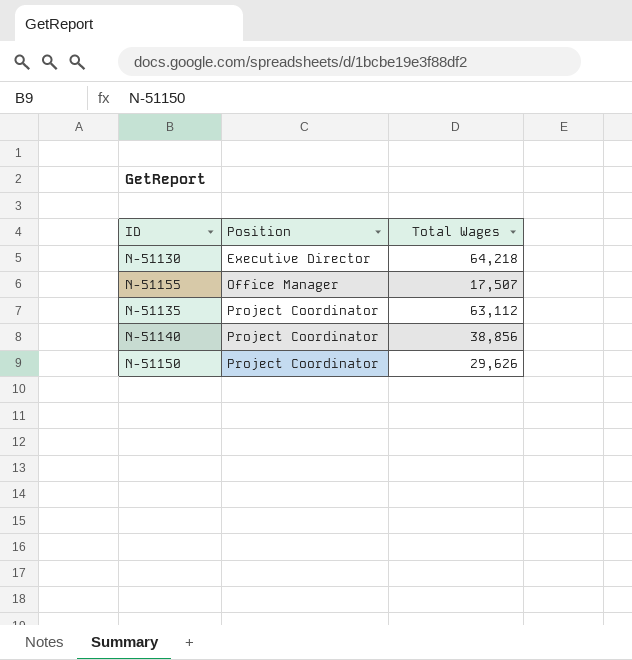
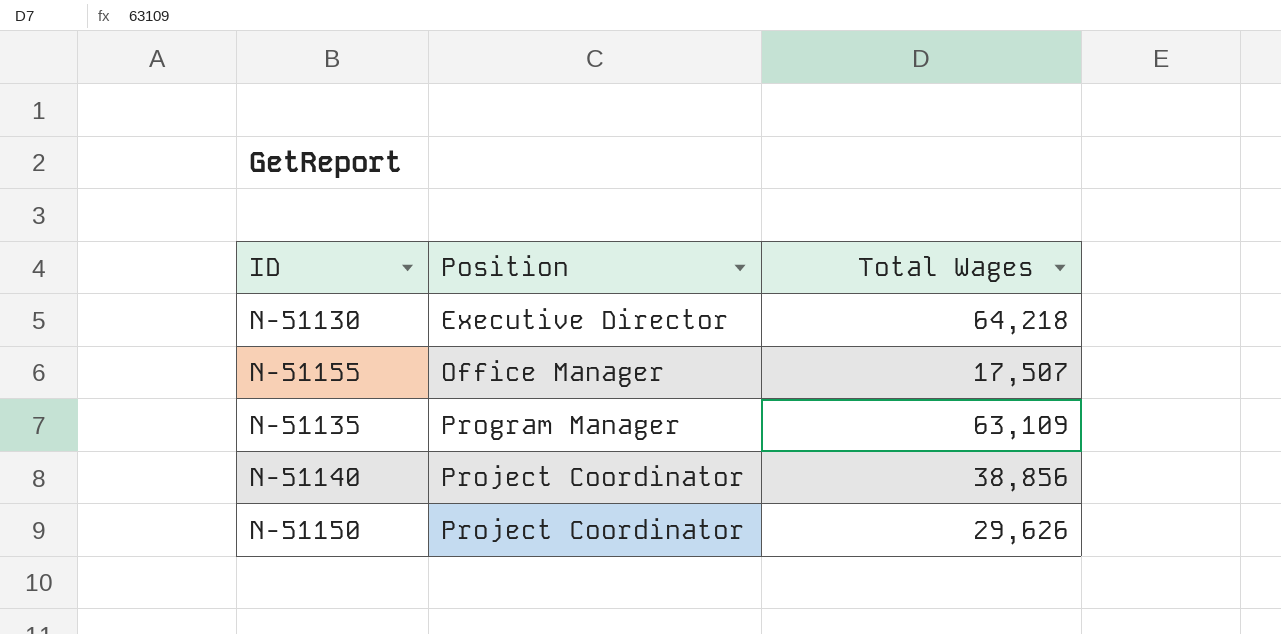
N-51135 | Position: Project Coordinator -> Program Manager
N-51135 | Total Wages: 63,112 -> 63,109

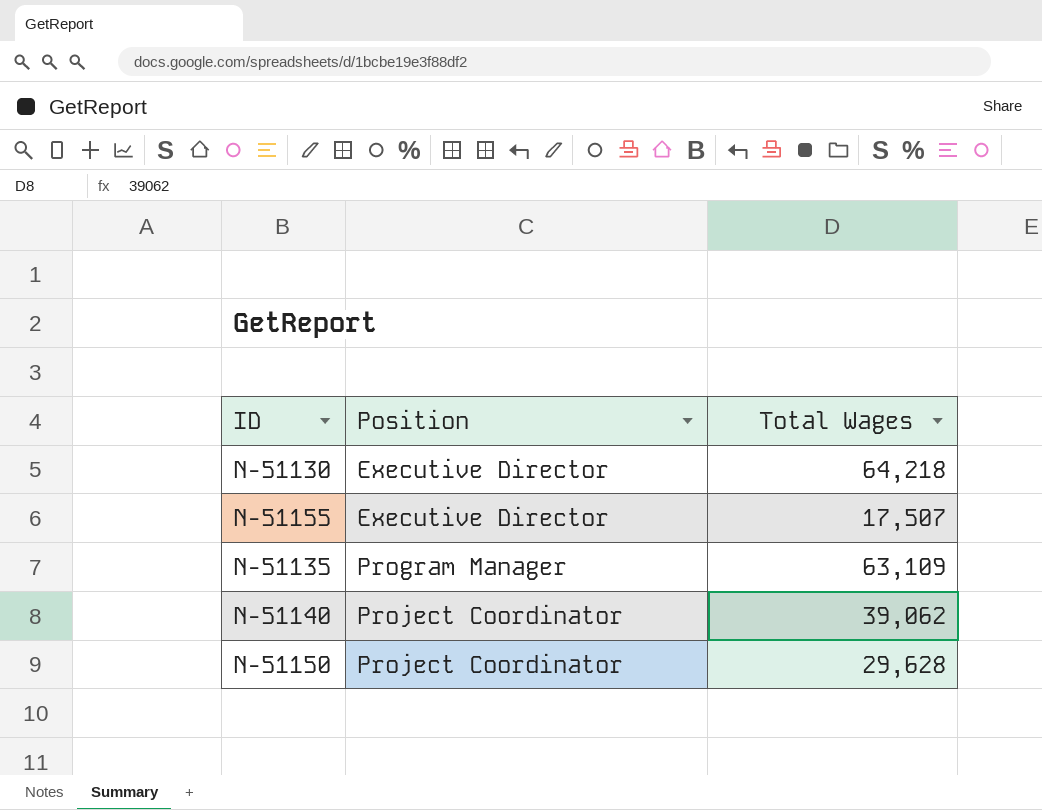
N-51155 | Position: Office Manager -> Executive Director
N-51140 | Total Wages: 38,856 -> 39,062
N-51150 | Total Wages: 29,626 -> 29,628

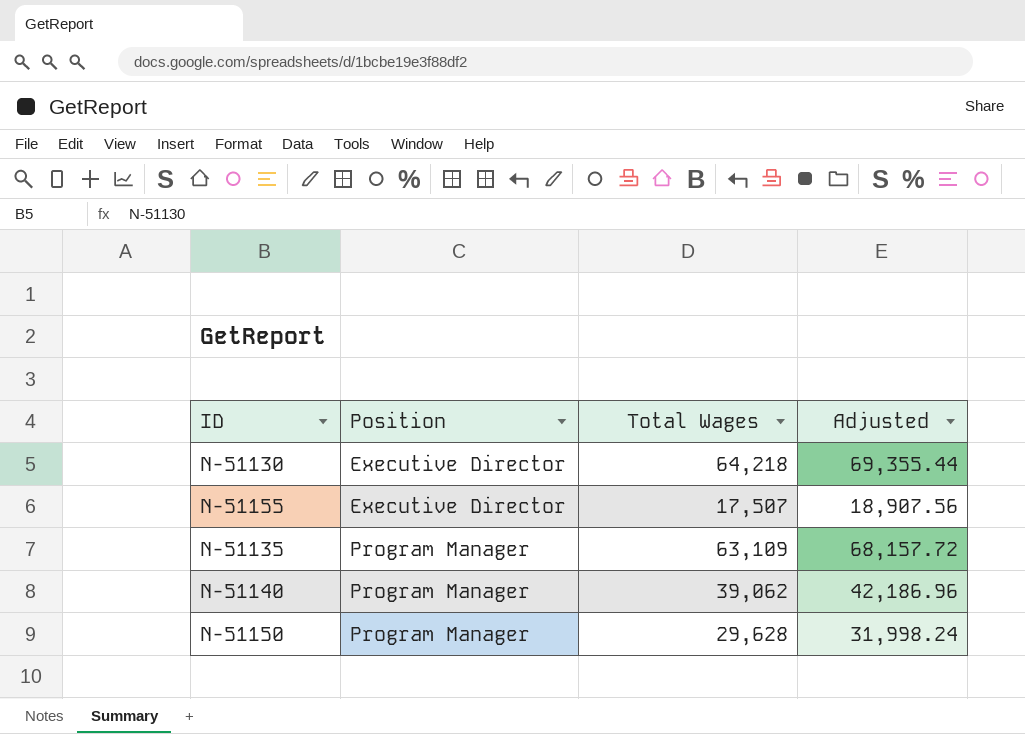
column Adjusted | formula: none -> [Total Wages] * 1.08
N-51140 | Position: Project Coordinator -> Program Manager
N-51150 | Position: Project Coordinator -> Program Manager

